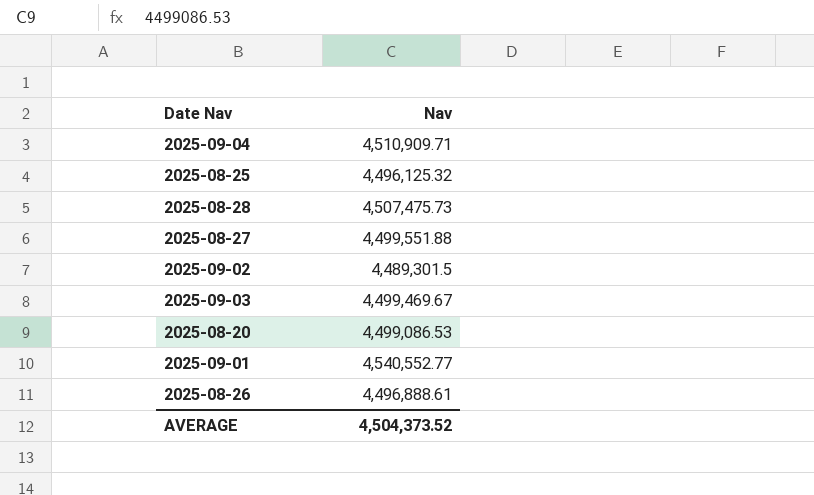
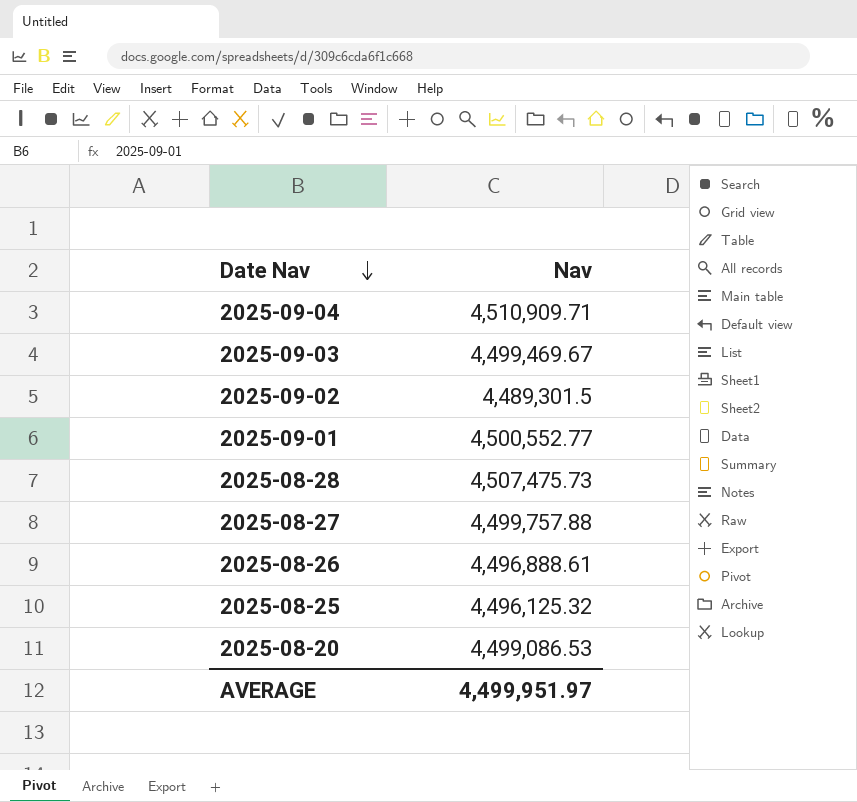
row order: none -> Date Nav descending
2025-09-01 | Nav: 4,540,552.77 -> 4,500,552.77
2025-08-27 | Nav: 4,499,551.88 -> 4,499,757.88
AVERAGE | Nav: 4,504,373.52 -> 4,499,951.97

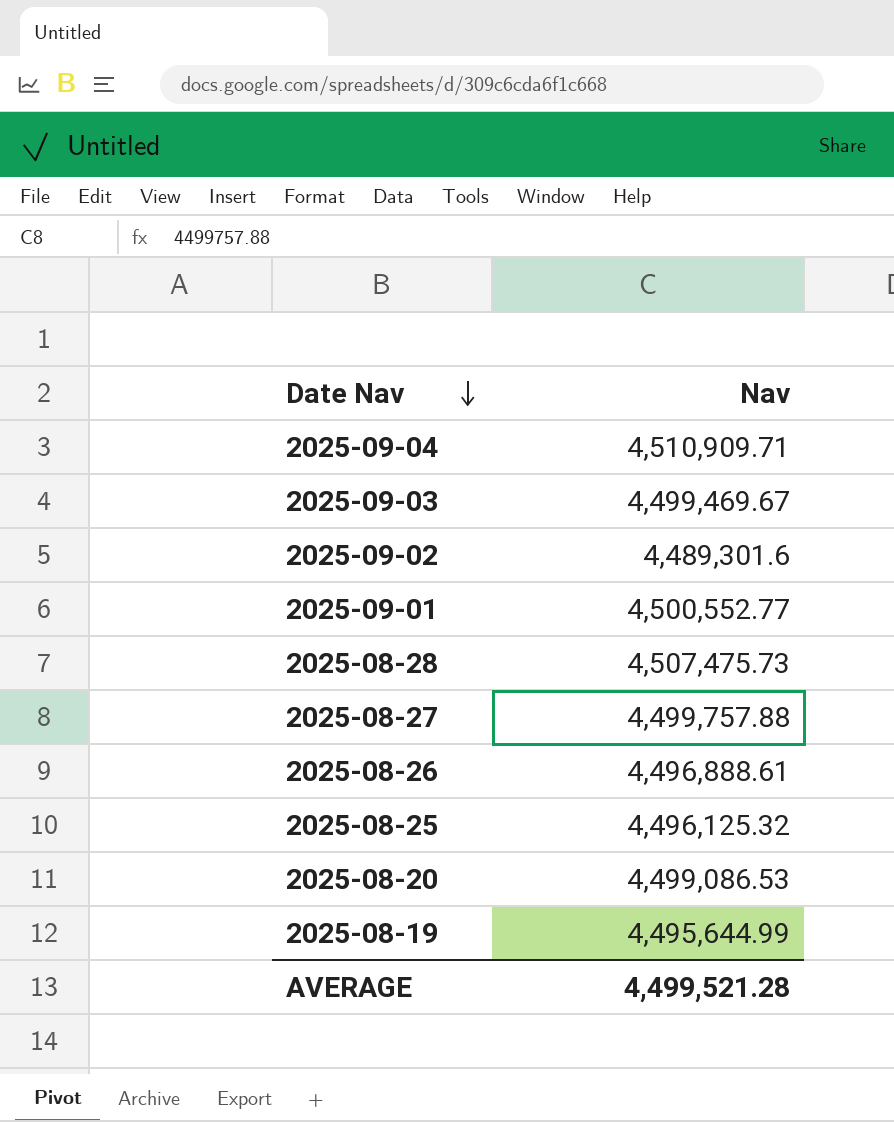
2025-09-02 | Nav: 4,489,301.5 -> 4,489,301.6
row 2025-08-19: none -> 4,495,644.99
AVERAGE | Nav: 4,499,951.97 -> 4,499,521.28

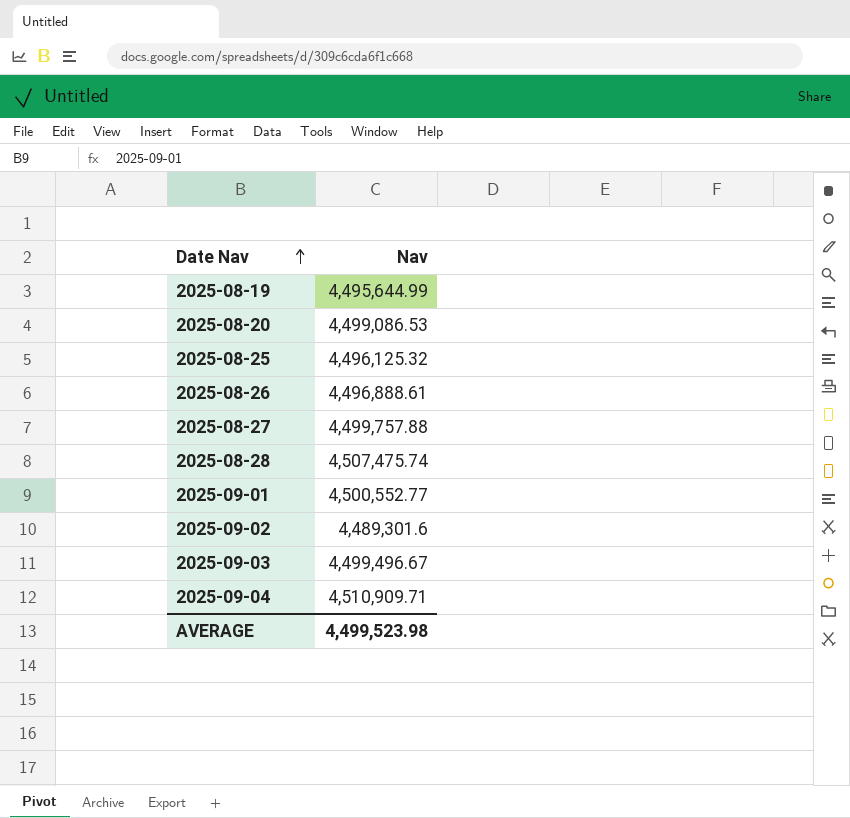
row order: Date Nav descending -> Date Nav ascending
2025-08-28 | Nav: 4,507,475.73 -> 4,507,475.74
2025-09-03 | Nav: 4,499,469.67 -> 4,499,496.67
AVERAGE | Nav: 4,499,521.28 -> 4,499,523.98

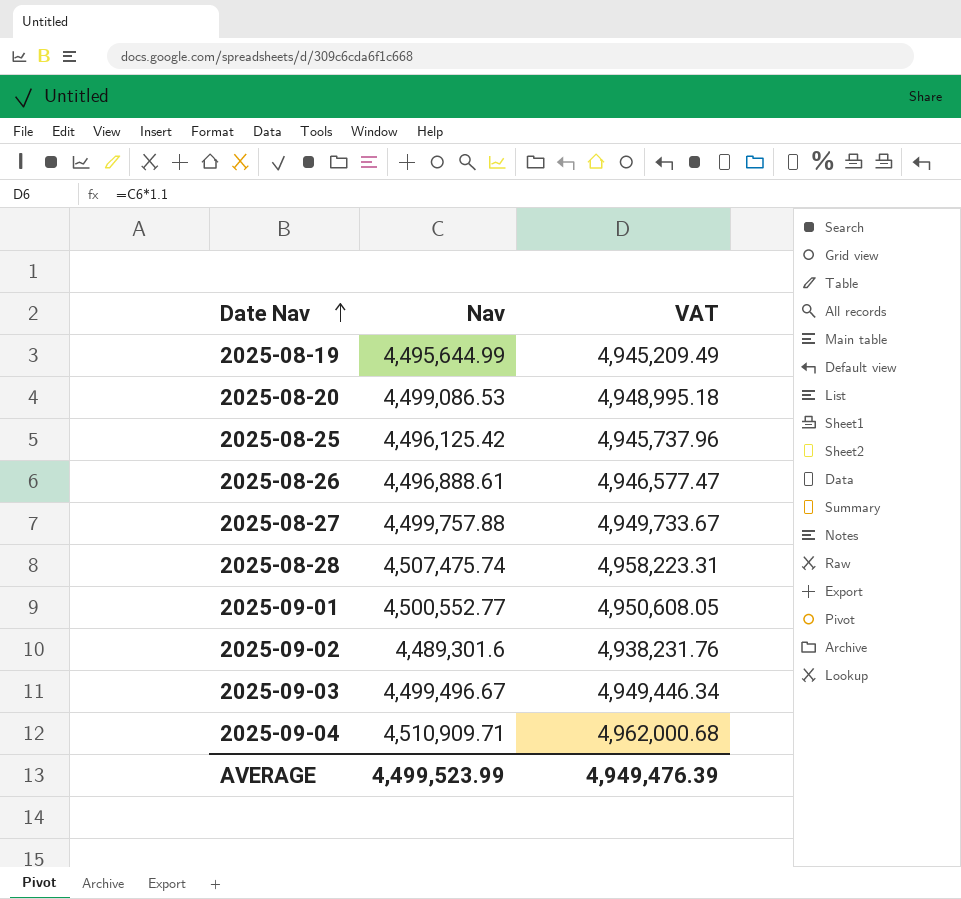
column VAT | formula: none -> [Nav] * 1.1
2025-08-25 | Nav: 4,496,125.32 -> 4,496,125.42
AVERAGE | Nav: 4,499,523.98 -> 4,499,523.99

